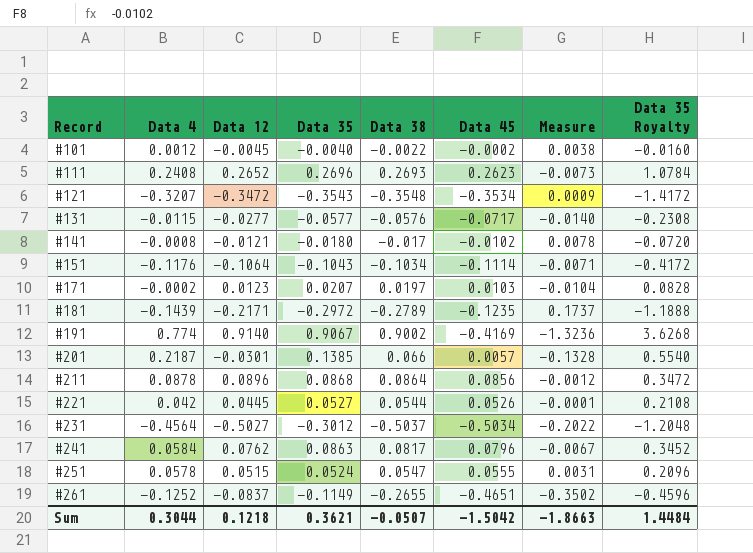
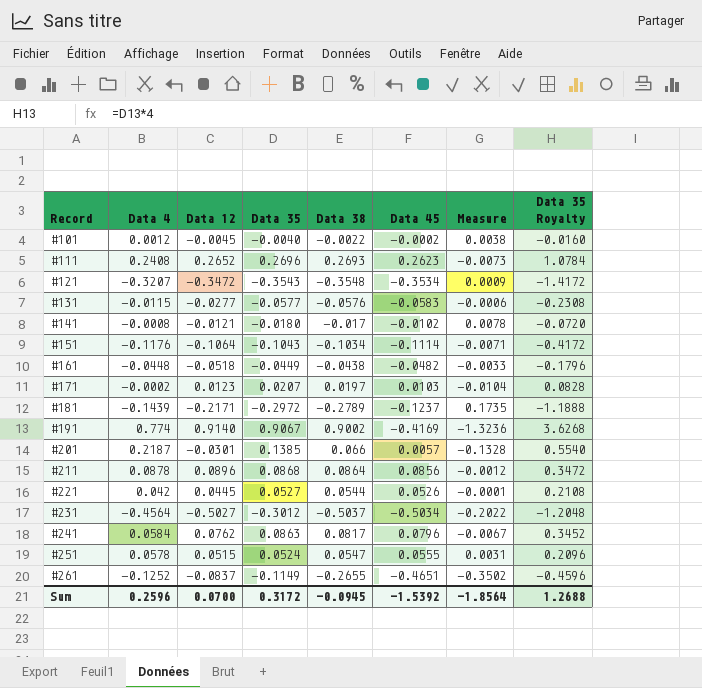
#131 | Data 45: -0.0717 -> -0.0583
#131 | Measure: -0.0140 -> -0.0006
row #161: none -> -0.0448 | -0.0518 | -0.0449 | -0.0438 | -0.0482 | -0.0033 | -0.1796
#181 | Data 45: -0.1235 -> -0.1237
#181 | Measure: 0.1737 -> 0.1735
Sum | Data 4: 0.3044 -> 0.2596
Sum | Data 12: 0.1218 -> 0.0700
Sum | Data 35: 0.3621 -> 0.3172
Sum | Data 38: -0.0507 -> -0.0945
Sum | Data 45: -1.5042 -> -1.5392
Sum | Measure: -1.8663 -> -1.8564
Sum | Data 35 Royalty: 1.4484 -> 1.2688

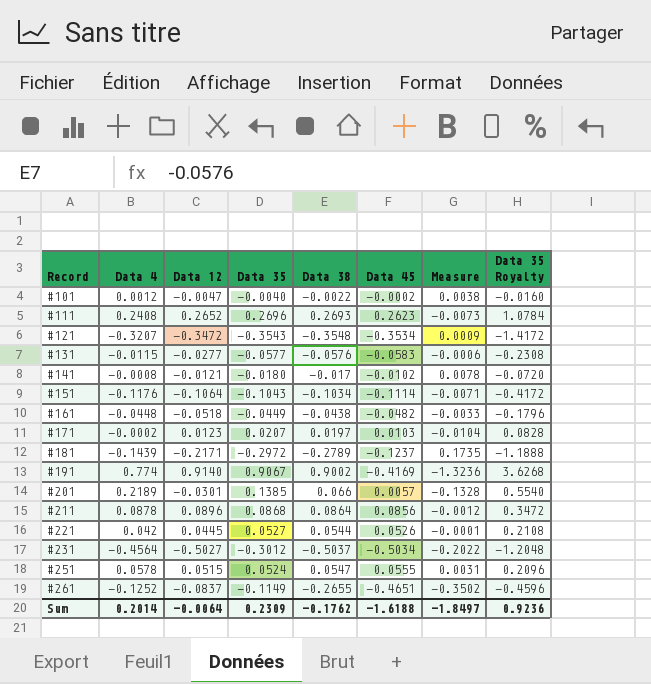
row #241: 0.0584 | 0.0762 | 0.0863 | 0.0817 | 0.0796 | -0.0067 | 0.3452 -> none
#101 | Data 12: -0.0045 -> -0.0047
#201 | Data 4: 0.2187 -> 0.2189
Sum | Data 4: 0.2596 -> 0.2014
Sum | Data 12: 0.0700 -> -0.0064
Sum | Data 35: 0.3172 -> 0.2309
Sum | Data 38: -0.0945 -> -0.1762
Sum | Data 45: -1.5392 -> -1.6188
Sum | Measure: -1.8564 -> -1.8497
Sum | Data 35 Royalty: 1.2688 -> 0.9236

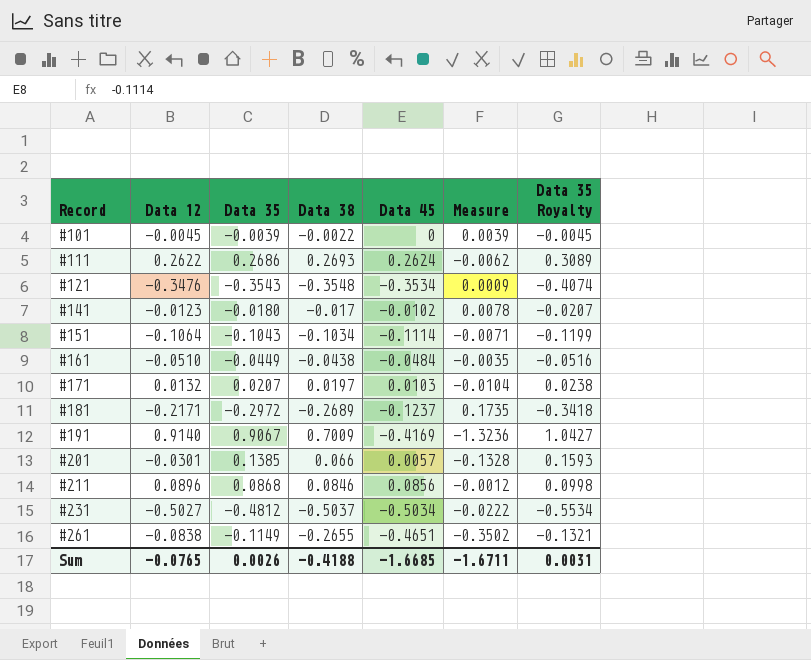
column Data 4 | position: 2 -> none
column Data 35 Royalty | formula: [Data 35] * 4 -> [Data 35] * 1.15
row #131: -0.0115 | -0.0277 | -0.0577 | -0.0576 | -0.0583 | -0.0006 | -0.2308 -> none
row #221: 0.042 | 0.0445 | 0.0527 | 0.0544 | 0.0526 | -0.0001 | 0.2108 -> none
row #251: 0.0578 | 0.0515 | 0.0524 | 0.0547 | 0.0555 | 0.0031 | 0.2096 -> none
#101 | Data 12: -0.0047 -> -0.0045
#101 | Data 35: -0.0040 -> -0.0039
#101 | Data 45: -0.0002 -> 0
#101 | Measure: 0.0038 -> 0.0039
#111 | Data 12: 0.2652 -> 0.2622
#111 | Data 35: 0.2696 -> 0.2686
#111 | Data 45: 0.2623 -> 0.2624
#111 | Measure: -0.0073 -> -0.0062
#121 | Data 12: -0.3472 -> -0.3476
#141 | Data 12: -0.0121 -> -0.0123
#161 | Data 12: -0.0518 -> -0.0510
#161 | Data 45: -0.0482 -> -0.0484
#161 | Measure: -0.0033 -> -0.0035
#171 | Data 12: 0.0123 -> 0.0132
#181 | Data 38: -0.2789 -> -0.2689
#191 | Data 38: 0.9002 -> 0.7009
#211 | Data 38: 0.0864 -> 0.0846
#231 | Data 35: -0.3012 -> -0.4812
#231 | Measure: -0.2022 -> -0.0222
#261 | Data 12: -0.0837 -> -0.0838
Sum | Data 12: -0.0064 -> -0.0765
Sum | Data 35: 0.2309 -> 0.0026
Sum | Data 38: -0.1762 -> -0.4188
Sum | Data 45: -1.6188 -> -1.6685
Sum | Measure: -1.8497 -> -1.6711
Sum | Data 35 Royalty: 0.9236 -> 0.0031

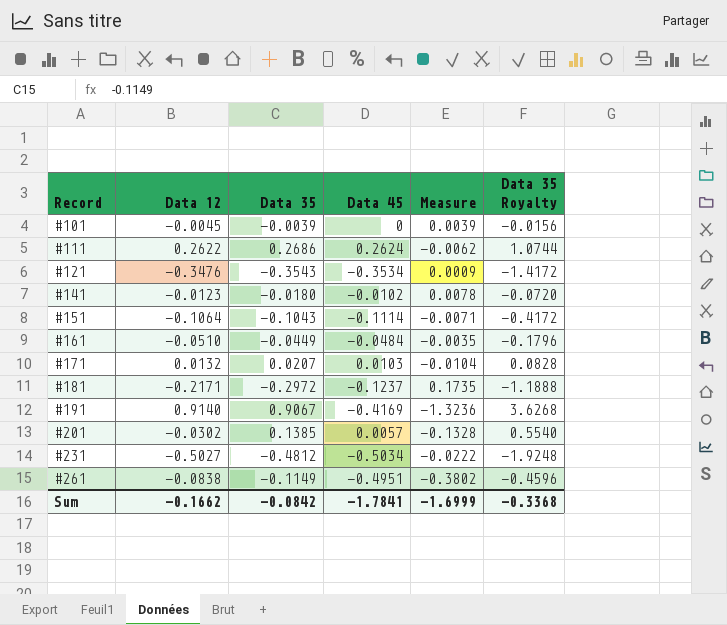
column Data 38 | position: 4 -> none
column Data 35 Royalty | formula: [Data 35] * 1.15 -> [Data 35] * 4
row #211: 0.0896 | 0.0868 | 0.0846 | 0.0856 | -0.0012 | 0.0998 -> none
#201 | Data 12: -0.0301 -> -0.0302
#261 | Data 45: -0.4651 -> -0.4951
#261 | Measure: -0.3502 -> -0.3802
Sum | Data 12: -0.0765 -> -0.1662
Sum | Data 35: 0.0026 -> -0.0842
Sum | Data 45: -1.6685 -> -1.7841
Sum | Measure: -1.6711 -> -1.6999
Sum | Data 35 Royalty: 0.0031 -> -0.3368

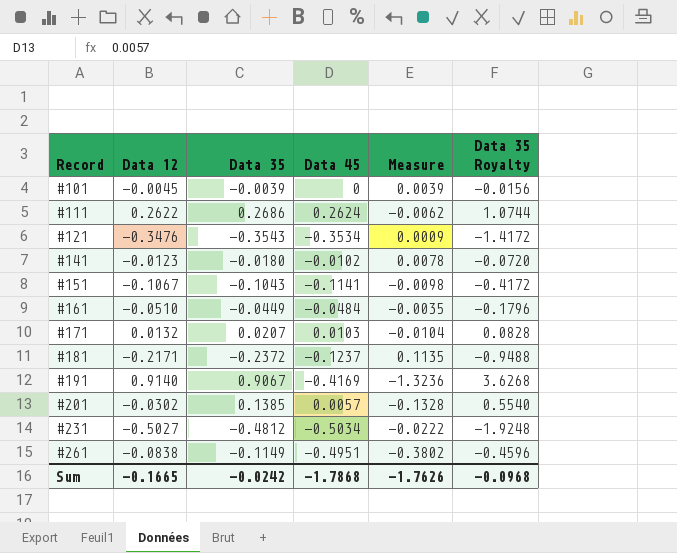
#151 | Data 12: -0.1064 -> -0.1067
#151 | Data 45: -0.1114 -> -0.1141
#151 | Measure: -0.0071 -> -0.0098
#181 | Data 35: -0.2972 -> -0.2372
#181 | Measure: 0.1735 -> 0.1135
#181 | Data 35 Royalty: -1.1888 -> -0.9488
Sum | Data 12: -0.1662 -> -0.1665
Sum | Data 35: -0.0842 -> -0.0242
Sum | Data 45: -1.7841 -> -1.7868
Sum | Measure: -1.6999 -> -1.7626
Sum | Data 35 Royalty: -0.3368 -> -0.0968

